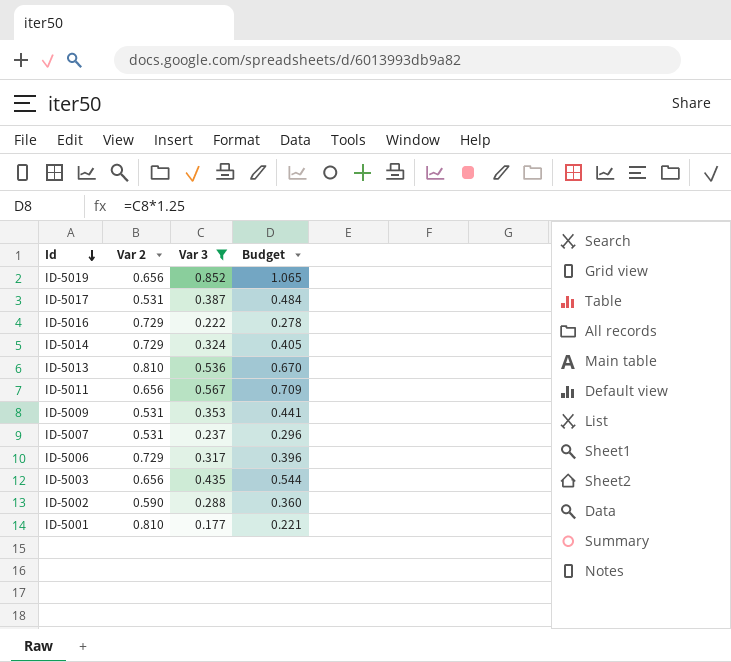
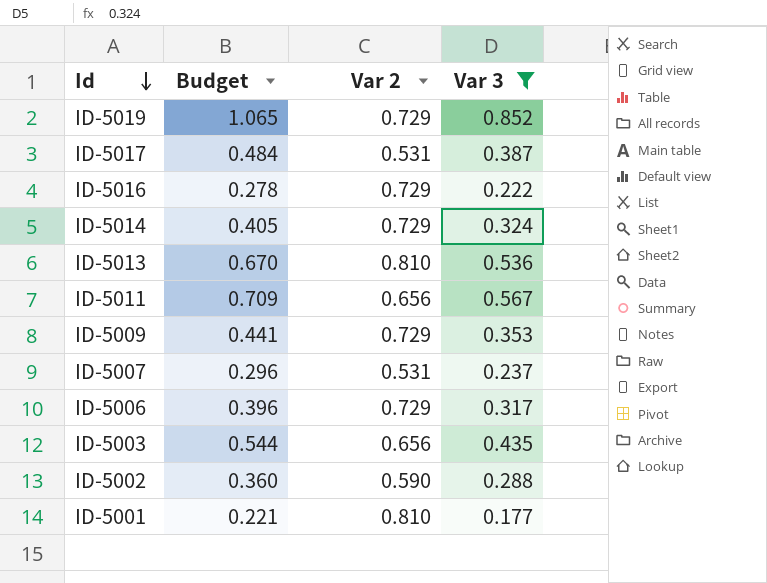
column Budget | position: 4 -> 2
ID-5019 | Var 2: 0.656 -> 0.729
ID-5009 | Var 2: 0.531 -> 0.729

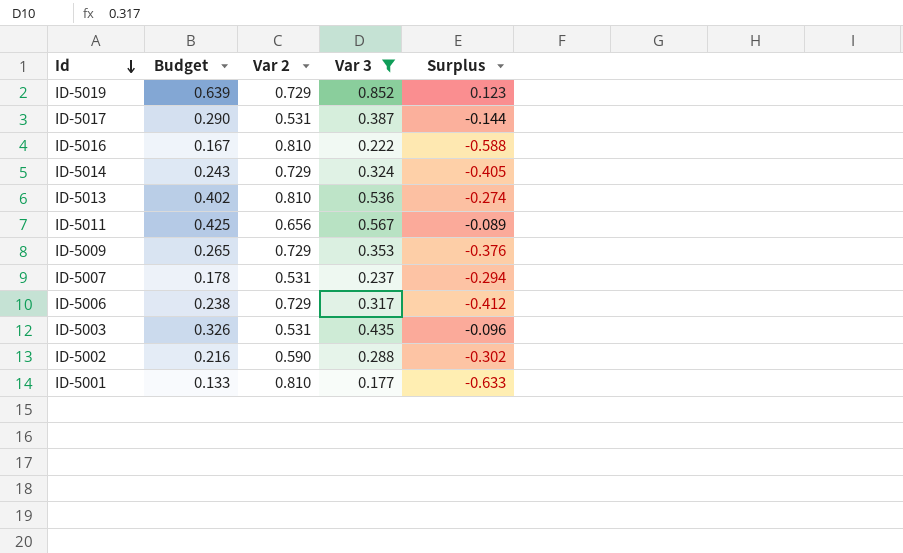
column Budget | formula: [Var 3] * 1.25 -> [Var 3] * 0.75
column Surplus | formula: none -> [Var 3] - [Var 2]
ID-5016 | Var 2: 0.729 -> 0.810
ID-5003 | Var 2: 0.656 -> 0.531

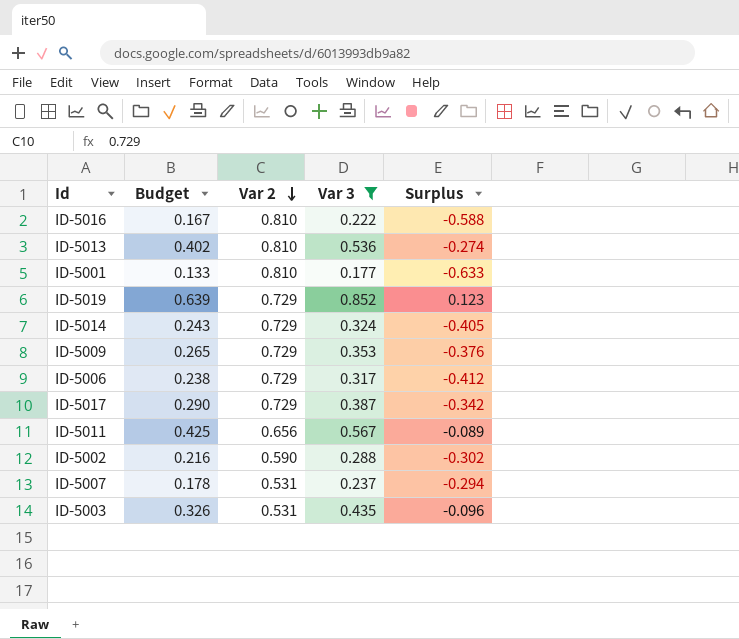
row order: Id descending -> Var 2 descending
ID-5017 | Var 2: 0.531 -> 0.729
ID-5017 | Surplus: -0.144 -> -0.342

